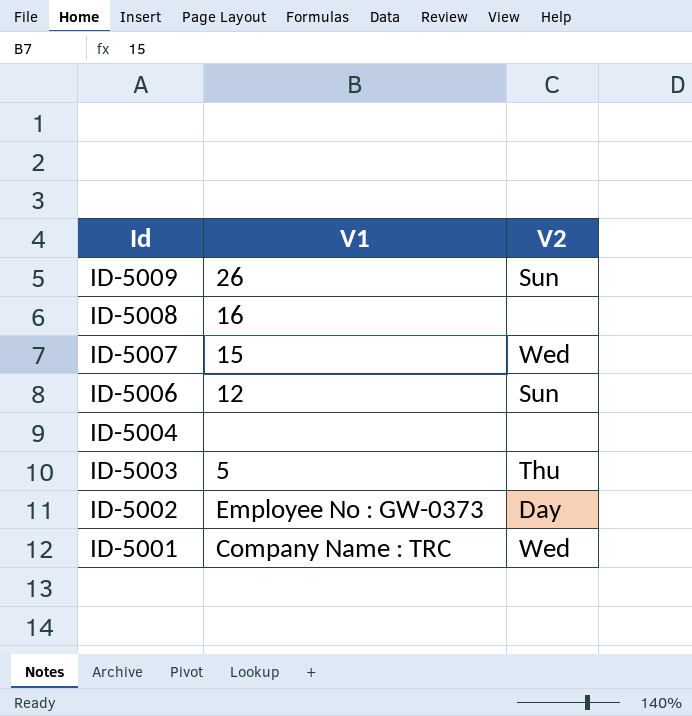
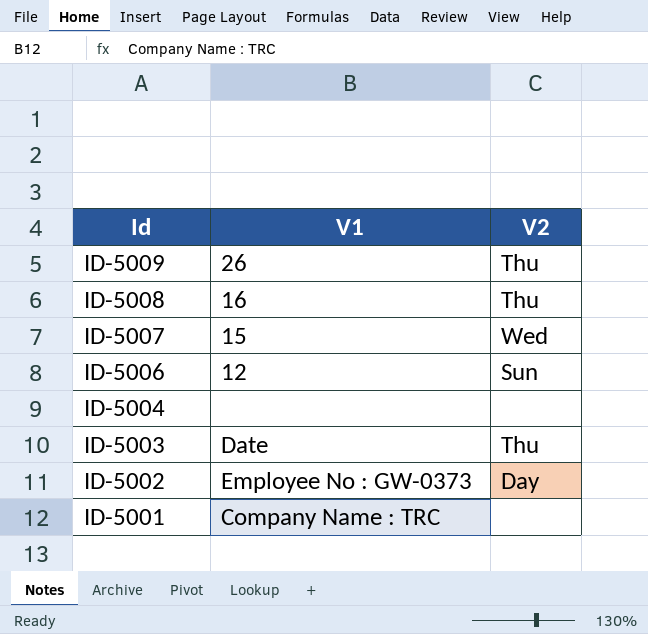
ID-5009 | V2: Sun -> Thu
ID-5008 | V2: none -> Thu
ID-5003 | V1: 5 -> Date
ID-5001 | V2: Wed -> none

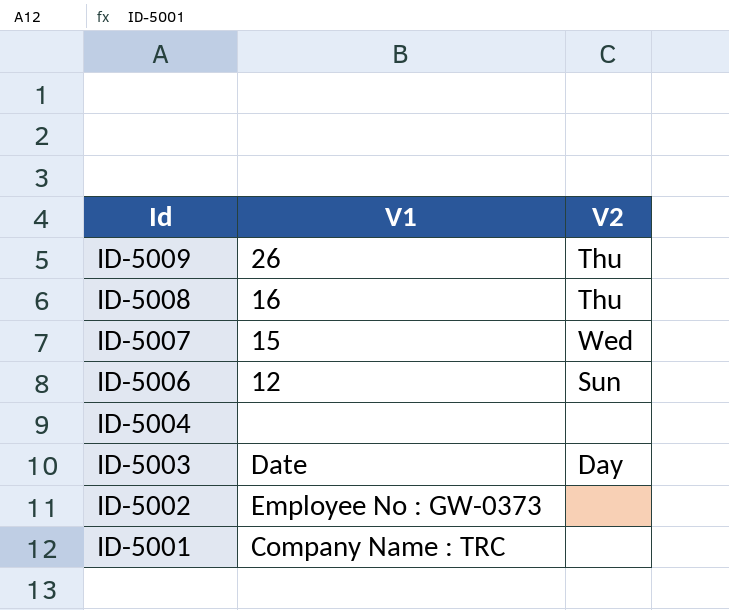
ID-5003 | V2: Thu -> Day
ID-5002 | V2: Day -> none

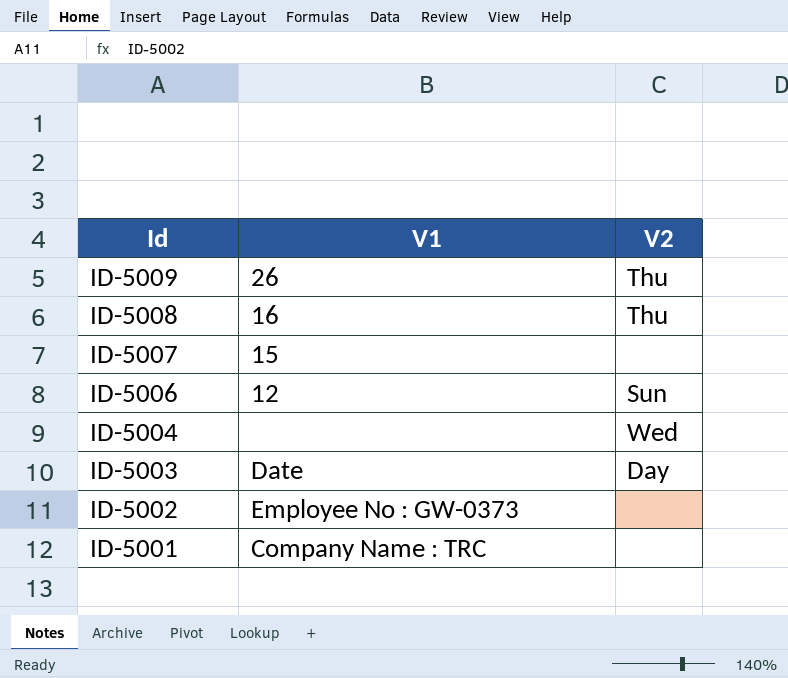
ID-5007 | V2: Wed -> none
ID-5004 | V2: none -> Wed

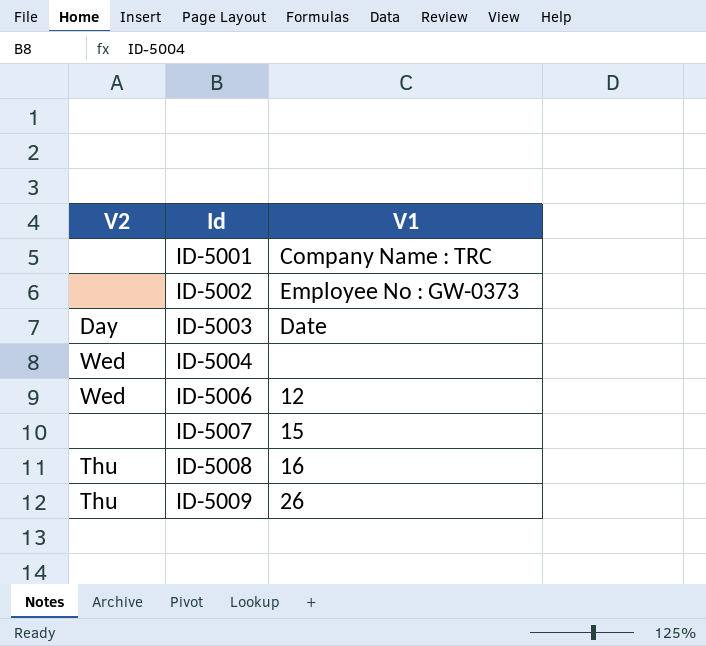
row order: Id descending -> Id ascending
column V2 | position: 3 -> 1
ID-5006 | V2: Sun -> Wed

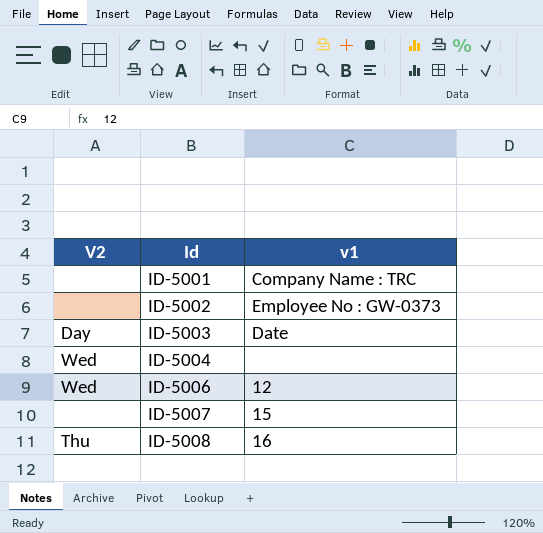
column name: V1 -> v1
row ID-5009: Thu | 26 -> none

